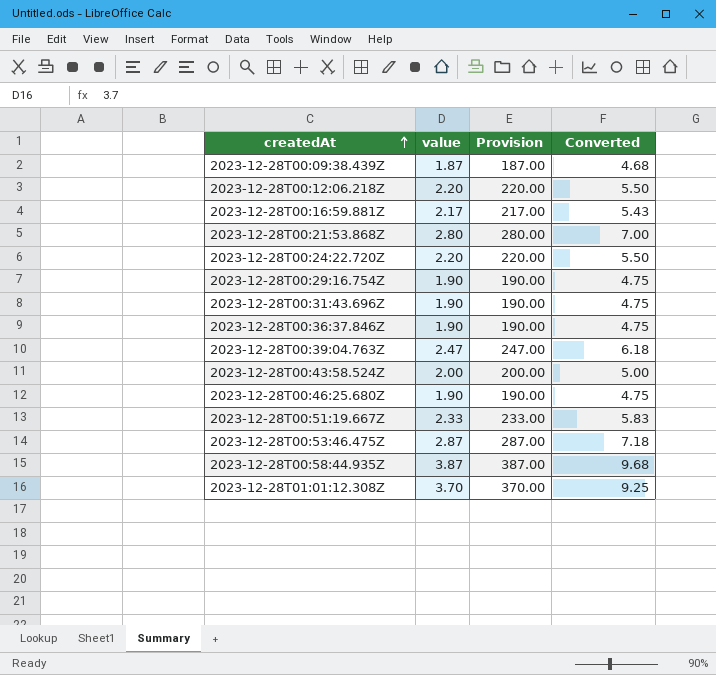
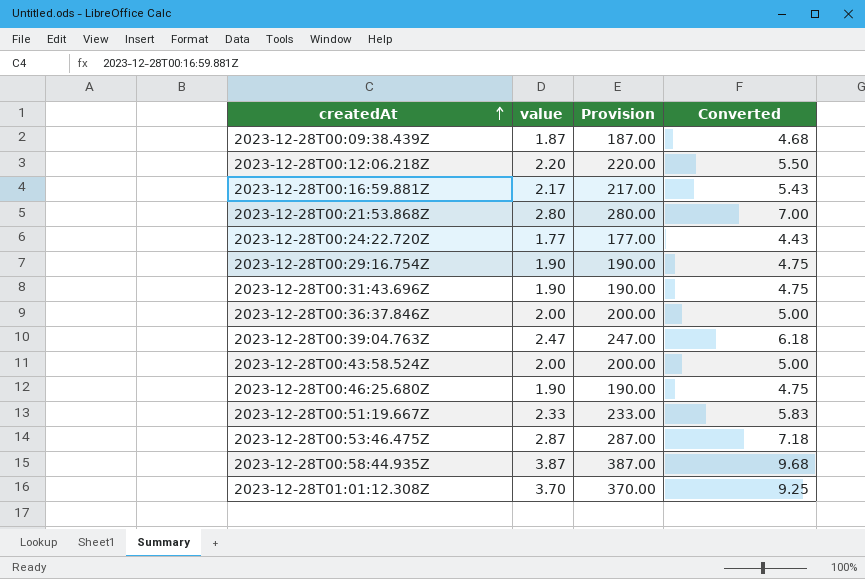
2023-12-28T00:24:22.720Z | value: 2.20 -> 1.77
2023-12-28T00:24:22.720Z | Provision: 220.00 -> 177.00
2023-12-28T00:24:22.720Z | Converted: 5.50 -> 4.43
2023-12-28T00:36:37.846Z | value: 1.90 -> 2.00
2023-12-28T00:36:37.846Z | Provision: 190.00 -> 200.00
2023-12-28T00:36:37.846Z | Converted: 4.75 -> 5.00

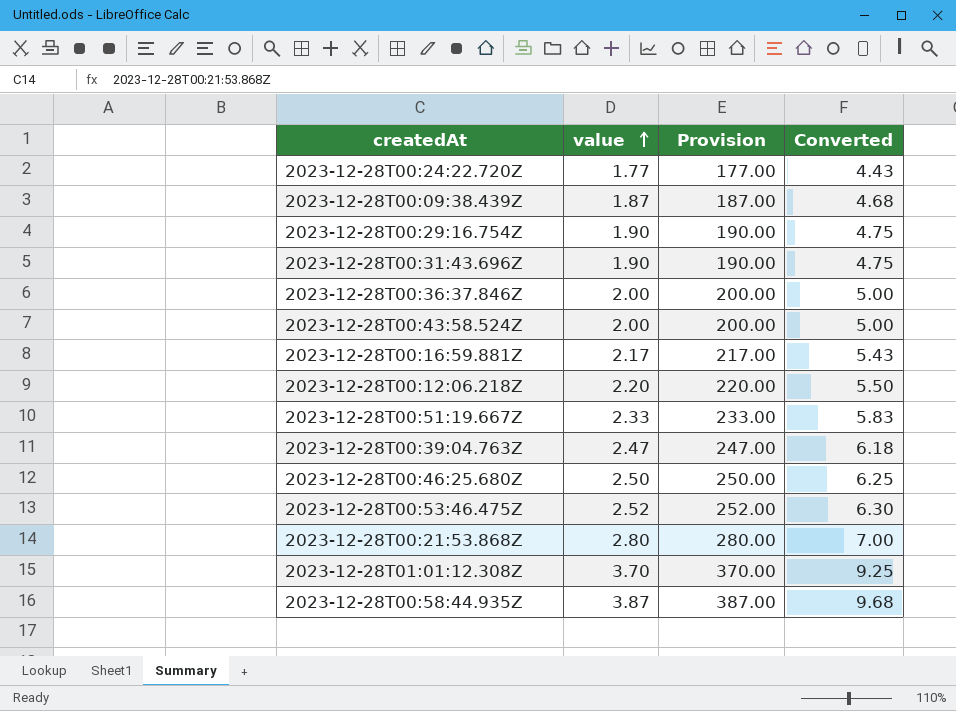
row order: createdAt ascending -> value ascending
2023-12-28T00:46:25.680Z | value: 1.90 -> 2.50
2023-12-28T00:46:25.680Z | Provision: 190.00 -> 250.00
2023-12-28T00:46:25.680Z | Converted: 4.75 -> 6.25
2023-12-28T00:53:46.475Z | value: 2.87 -> 2.52
2023-12-28T00:53:46.475Z | Provision: 287.00 -> 252.00
2023-12-28T00:53:46.475Z | Converted: 7.18 -> 6.30

